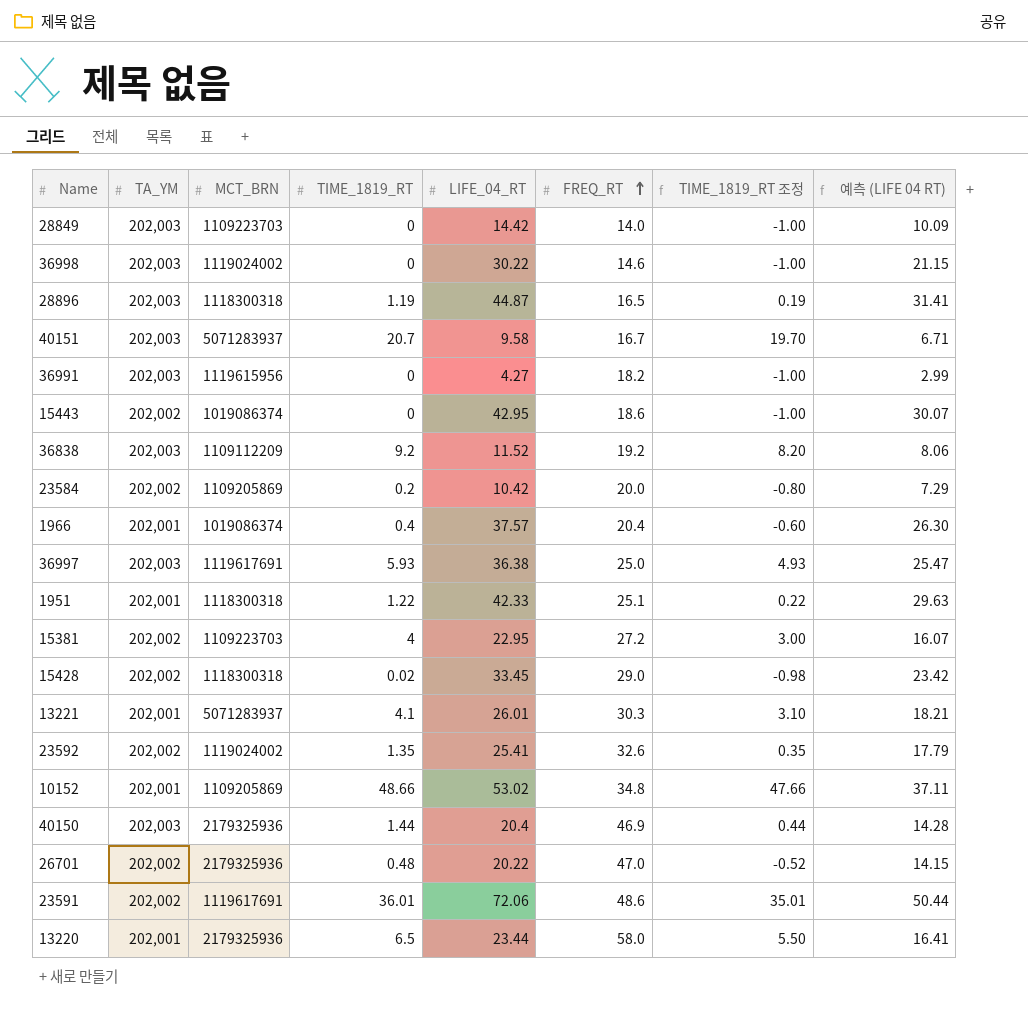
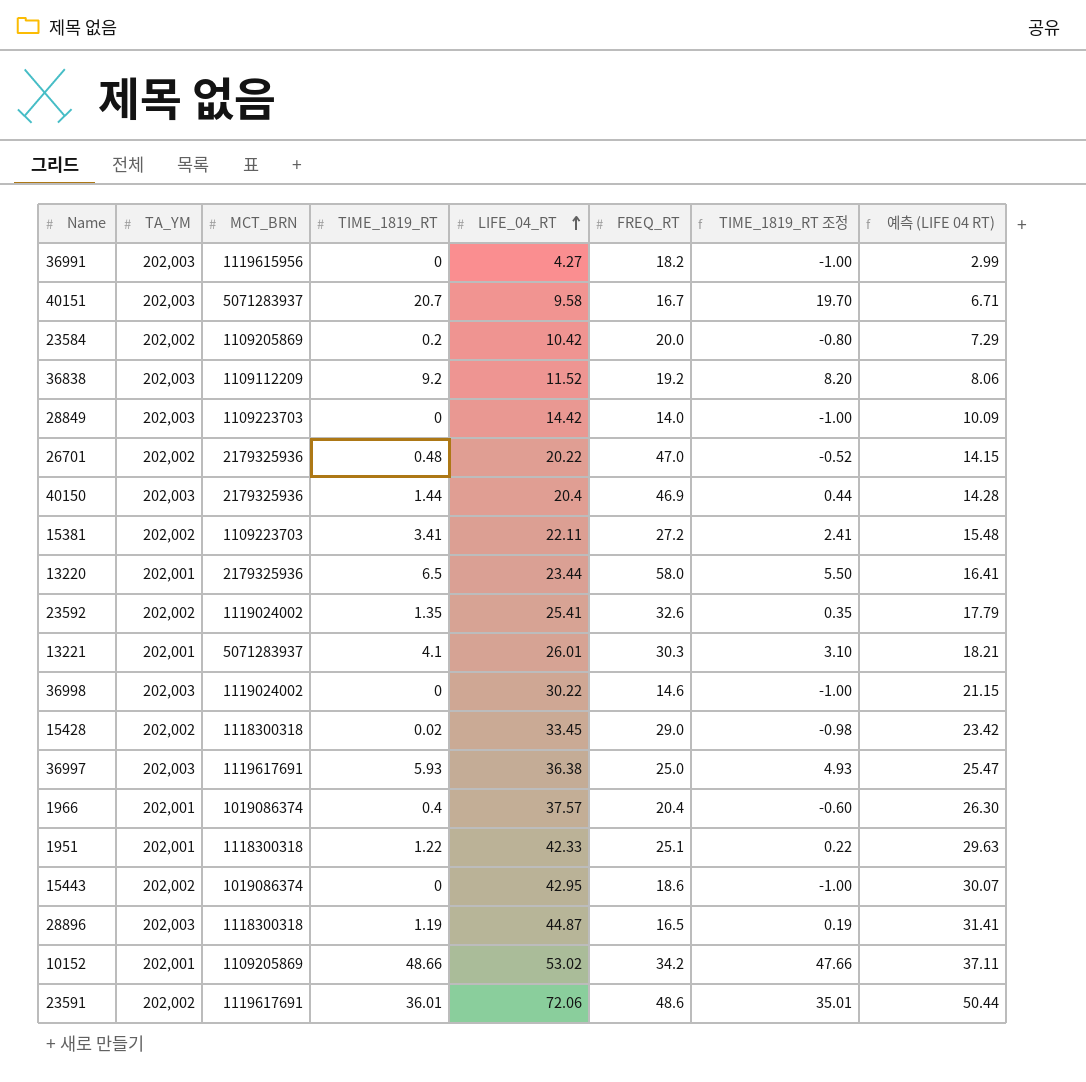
row order: FREQ_RT ascending -> LIFE_04_RT ascending
15381 | TIME_1819_RT: 4 -> 3.41
15381 | LIFE_04_RT: 22.95 -> 22.11
15381 | TIME_1819_RT 조정: 3.00 -> 2.41
15381 | 예측 (LIFE 04 RT): 16.07 -> 15.48
10152 | FREQ_RT: 34.8 -> 34.2

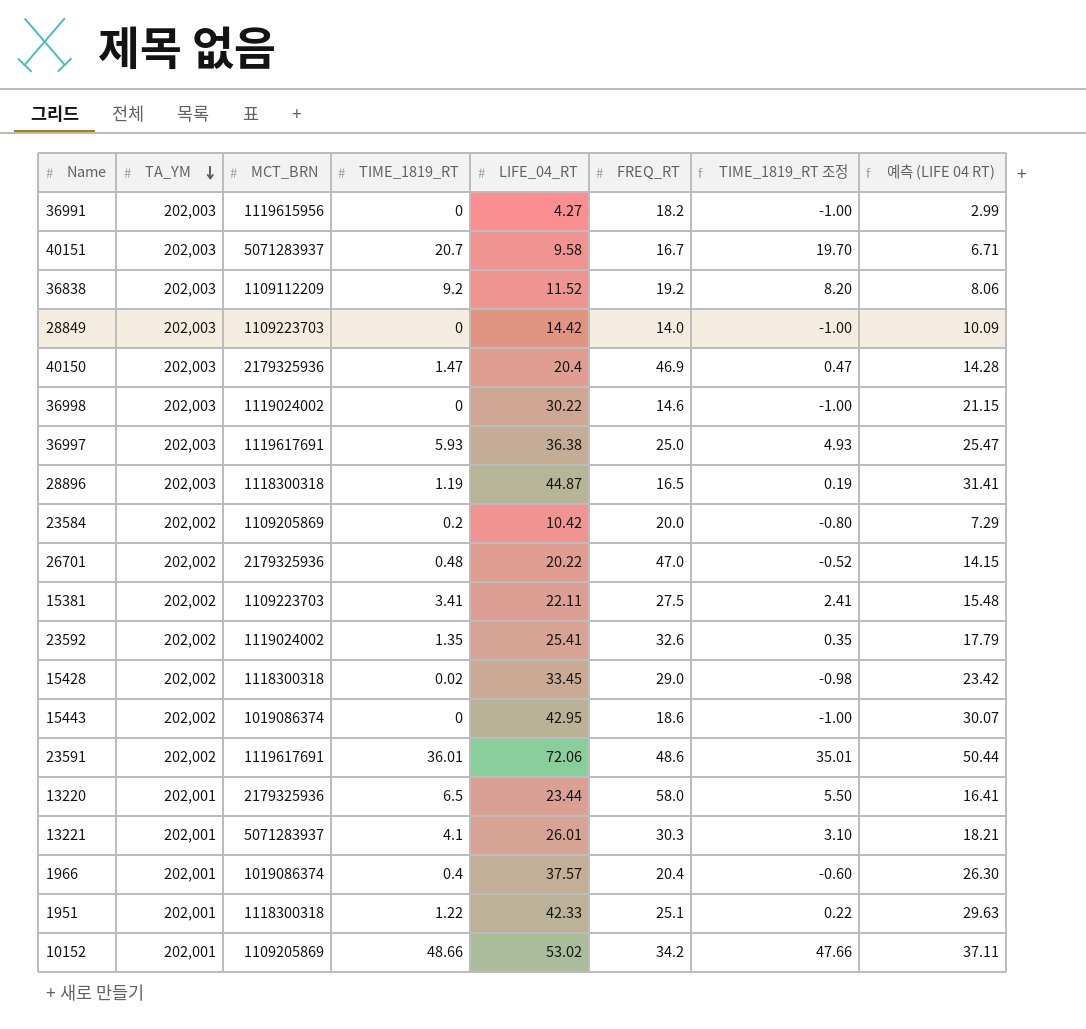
row order: LIFE_04_RT ascending -> TA_YM descending
40150 | TIME_1819_RT: 1.44 -> 1.47
40150 | TIME_1819_RT 조정: 0.44 -> 0.47
15381 | FREQ_RT: 27.2 -> 27.5

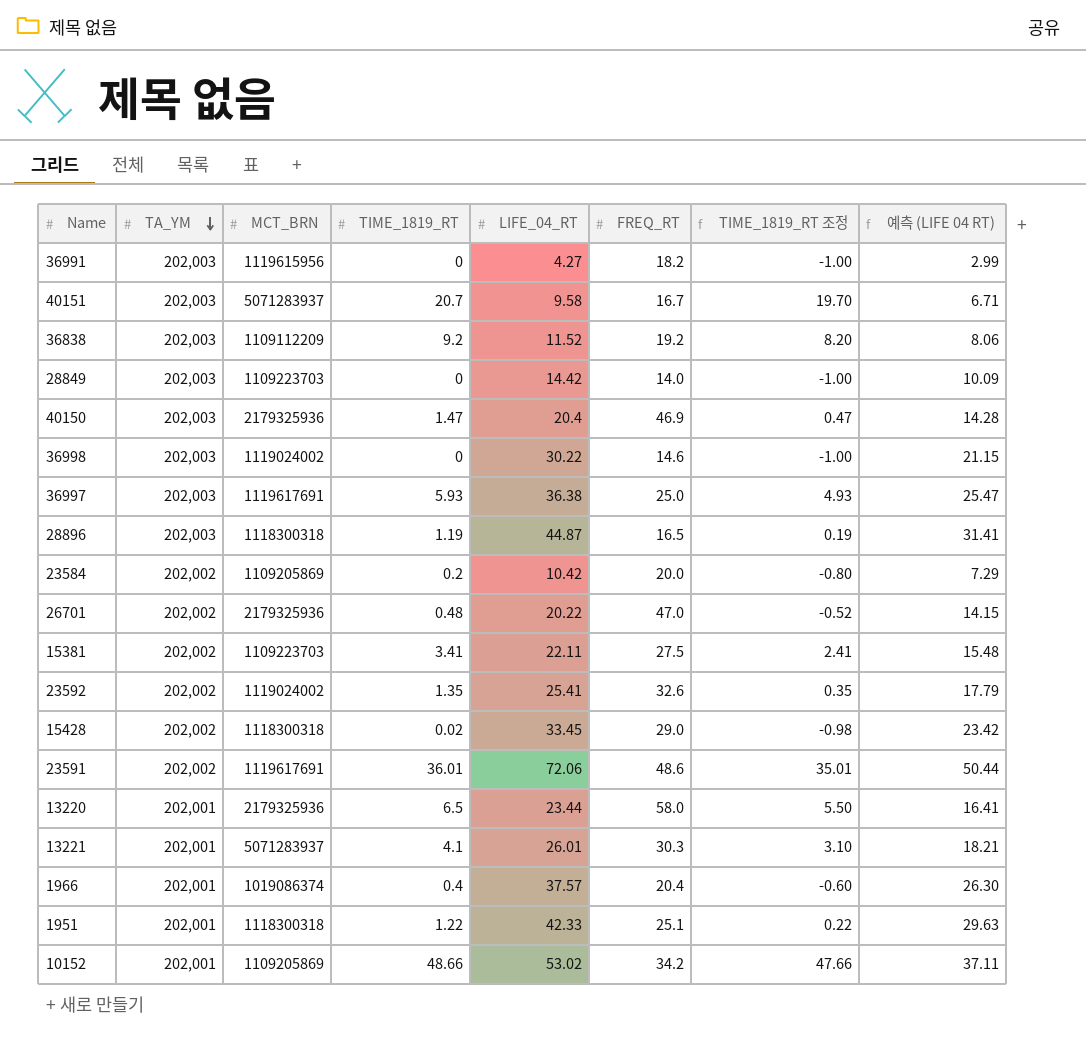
row 15443: 202,002 | 1019086374 | 0 | 42.95 | 18.6 | -1.00 | 30.07 -> none

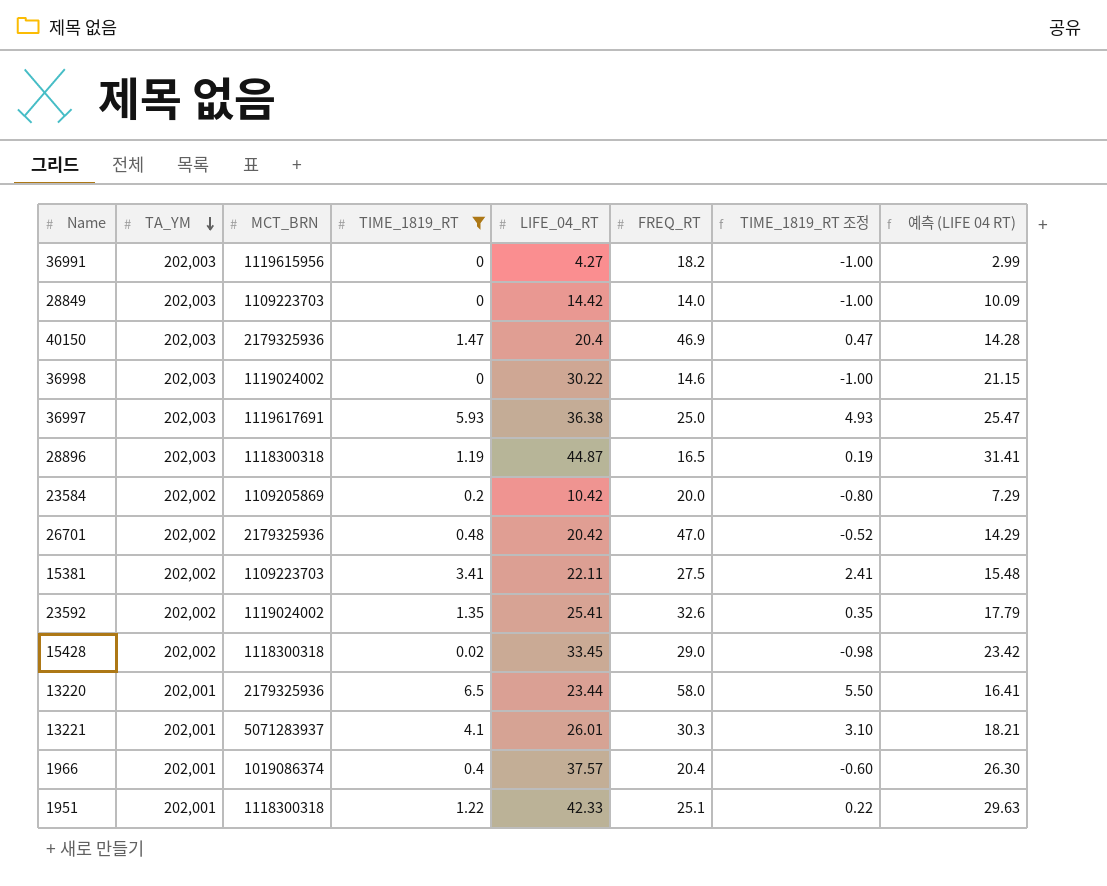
filter: none -> TIME_1819_RT <= 6.5
26701 | LIFE_04_RT: 20.22 -> 20.42
26701 | 예측 (LIFE 04 RT): 14.15 -> 14.29

